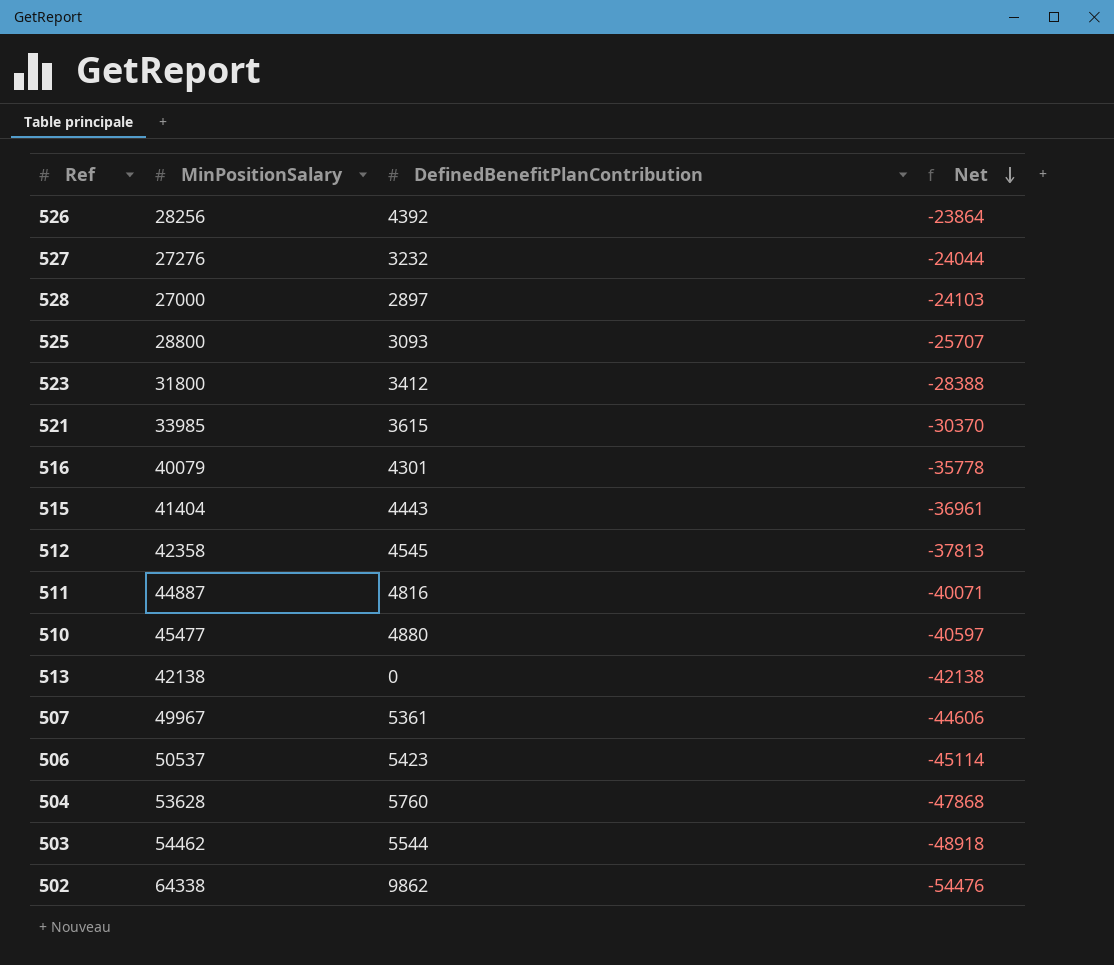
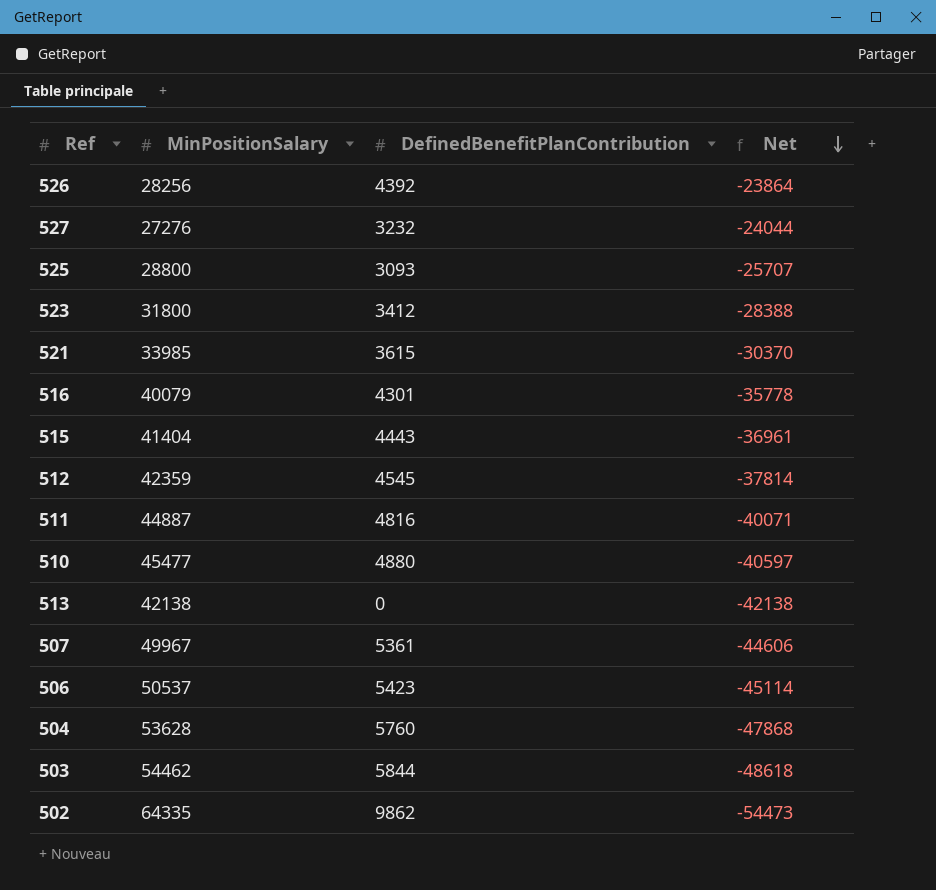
row 528: 27000 | 2897 | -24103 -> none
512 | MinPositionSalary: 42358 -> 42359
512 | Net: -37813 -> -37814
503 | DefinedBenefitPlanContribution: 5544 -> 5844
503 | Net: -48918 -> -48618
502 | MinPositionSalary: 64338 -> 64335
502 | Net: -54476 -> -54473

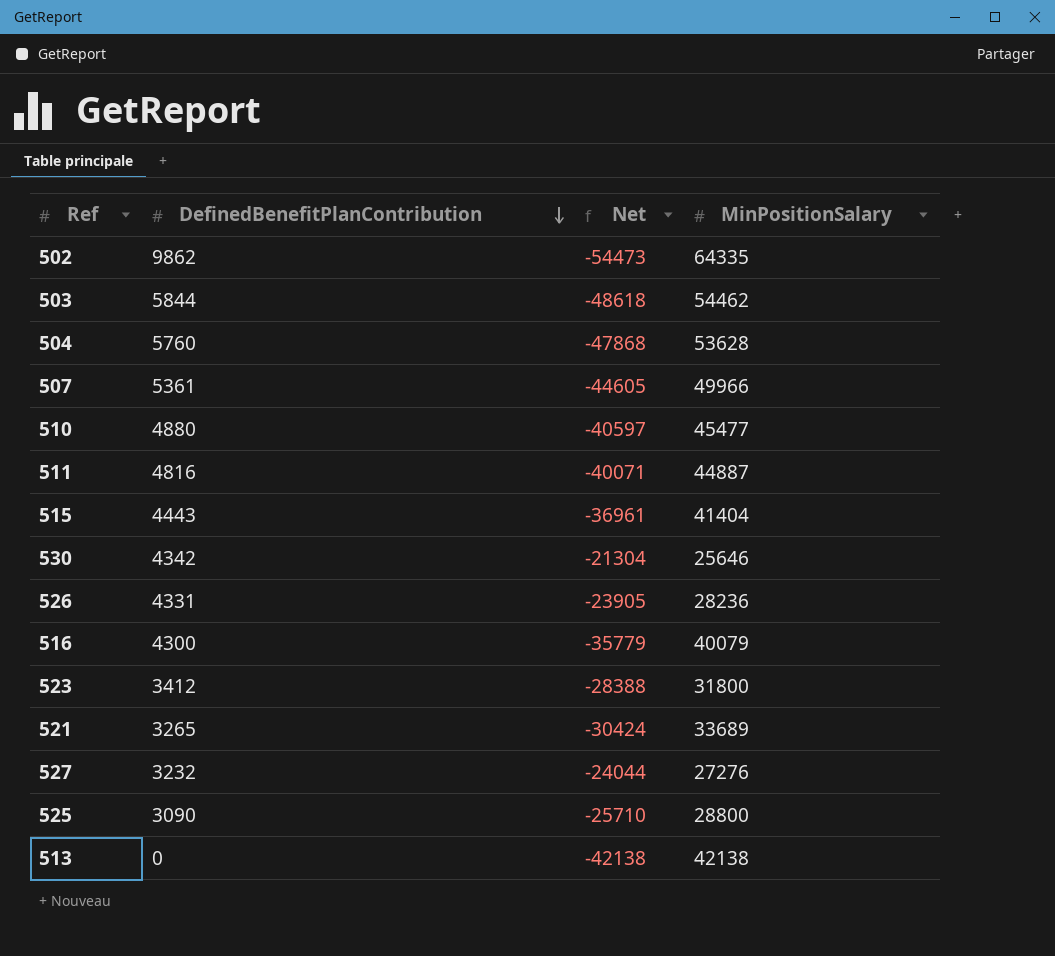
row order: Net descending -> DefinedBenefitPlanContribution descending
column MinPositionSalary | position: 2 -> 4
row 512: 42359 | 4545 | -37814 -> none
row 506: 50537 | 5423 | -45114 -> none
507 | Net: -44606 -> -44605
507 | MinPositionSalary: 49967 -> 49966
row 530: none -> 4342 | -21304 | 25646
526 | DefinedBenefitPlanContribution: 4392 -> 4331
526 | Net: -23864 -> -23905
526 | MinPositionSalary: 28256 -> 28236
516 | DefinedBenefitPlanContribution: 4301 -> 4300
516 | Net: -35778 -> -35779
521 | DefinedBenefitPlanContribution: 3615 -> 3265
521 | Net: -30370 -> -30424
521 | MinPositionSalary: 33985 -> 33689
525 | DefinedBenefitPlanContribution: 3093 -> 3090
525 | Net: -25707 -> -25710

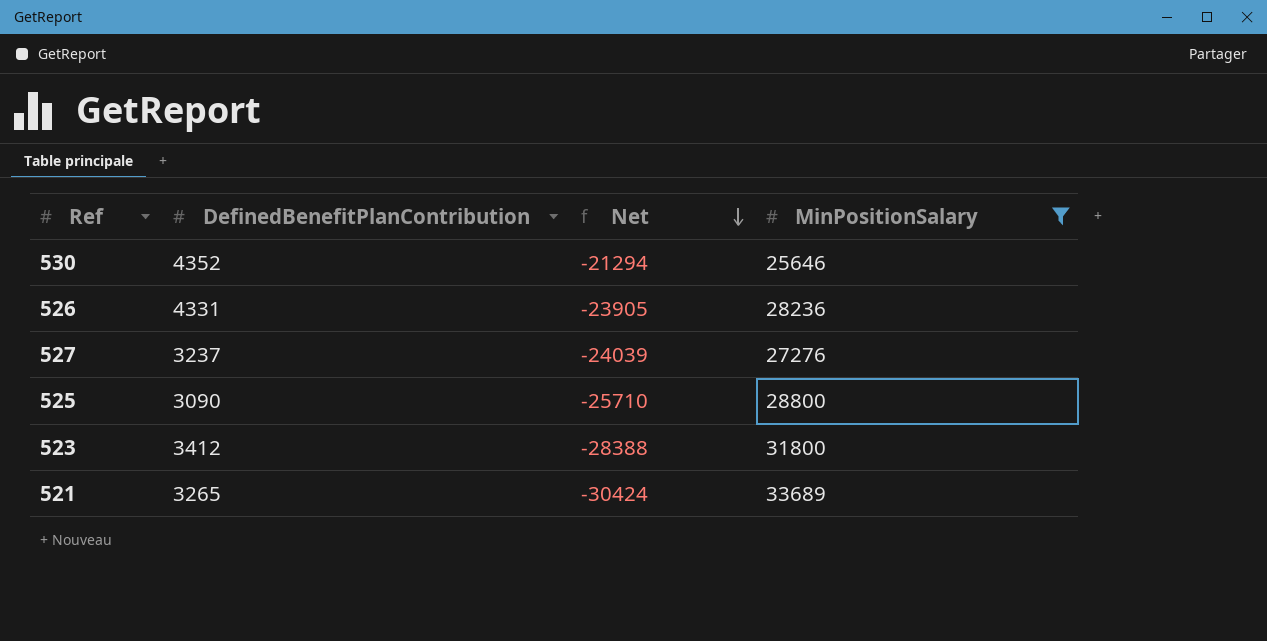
filter: none -> MinPositionSalary <= 33689
row order: DefinedBenefitPlanContribution descending -> Net descending
530 | DefinedBenefitPlanContribution: 4342 -> 4352
530 | Net: -21304 -> -21294
527 | DefinedBenefitPlanContribution: 3232 -> 3237
527 | Net: -24044 -> -24039

